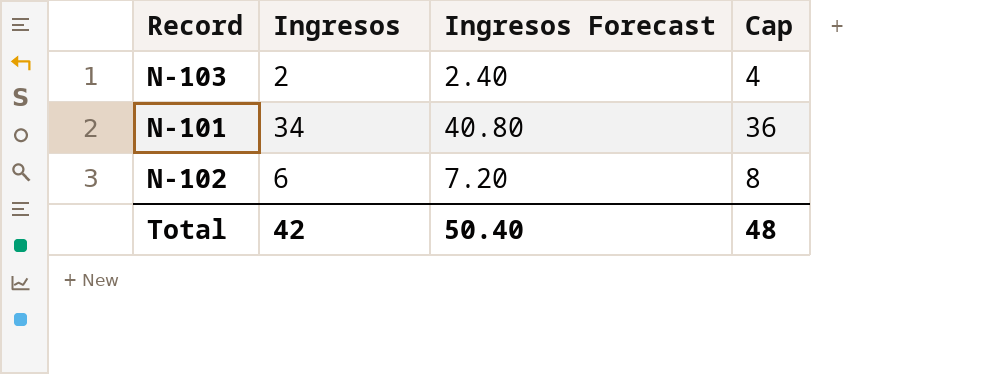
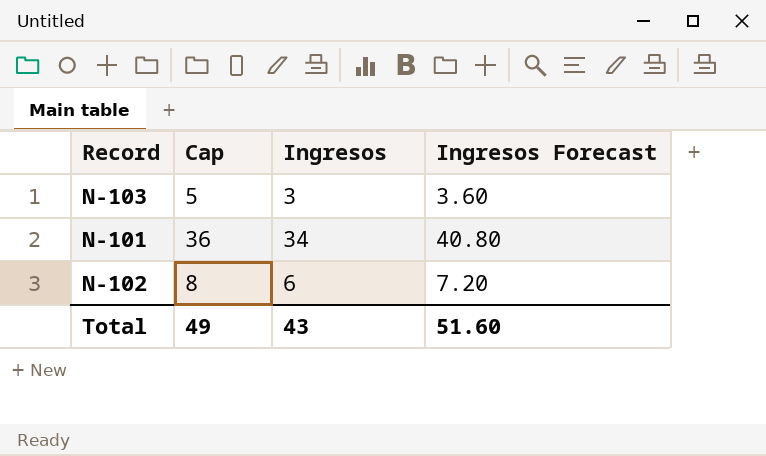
column Cap | position: 4 -> 2
N-103 | Cap: 4 -> 5
N-103 | Ingresos: 2 -> 3
N-103 | Ingresos Forecast: 2.40 -> 3.60
Total | Cap: 48 -> 49
Total | Ingresos: 42 -> 43
Total | Ingresos Forecast: 50.40 -> 51.60

